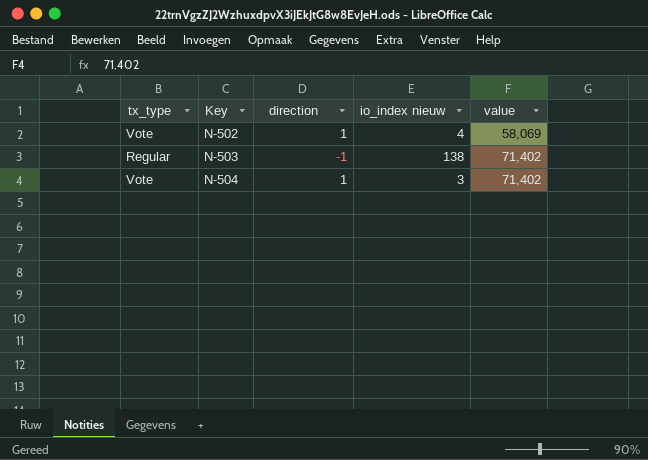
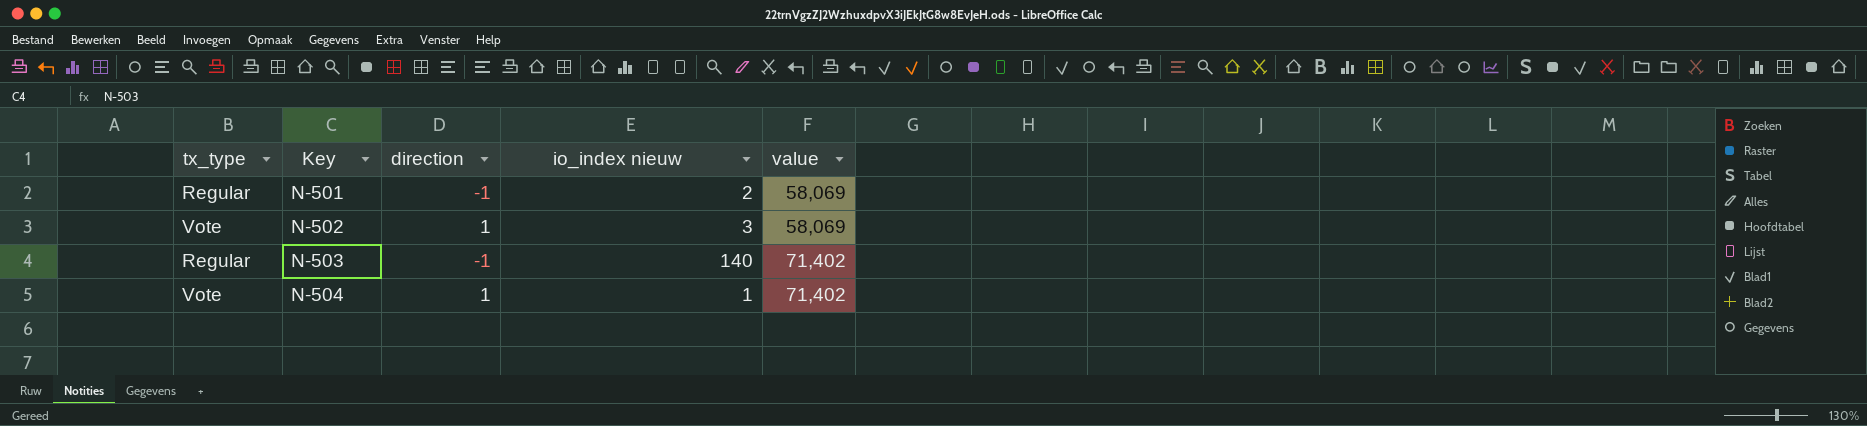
row N-501: none -> Regular | -1 | 2 | 58,069
N-502 | io_index nieuw: 4 -> 3
N-503 | io_index nieuw: 138 -> 140
N-504 | io_index nieuw: 3 -> 1

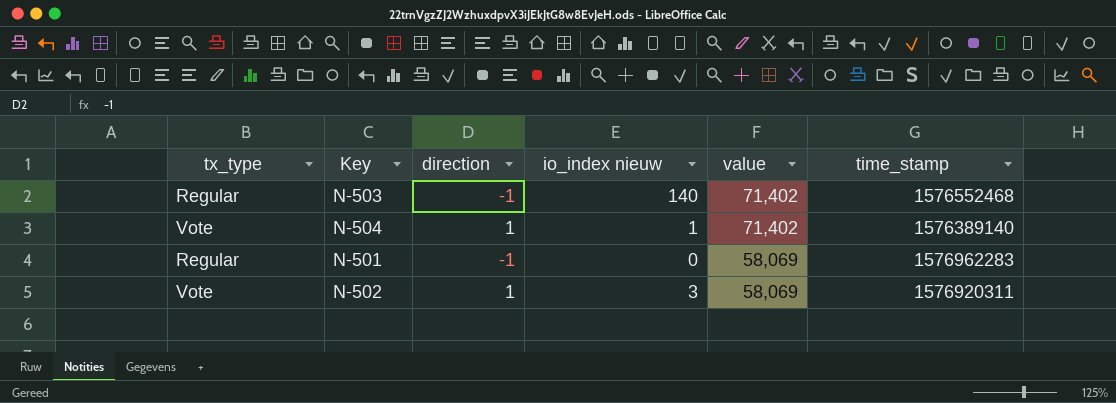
row order: Key ascending -> value descending
column time_stamp | position: none -> 6
N-501 | io_index nieuw: 2 -> 0

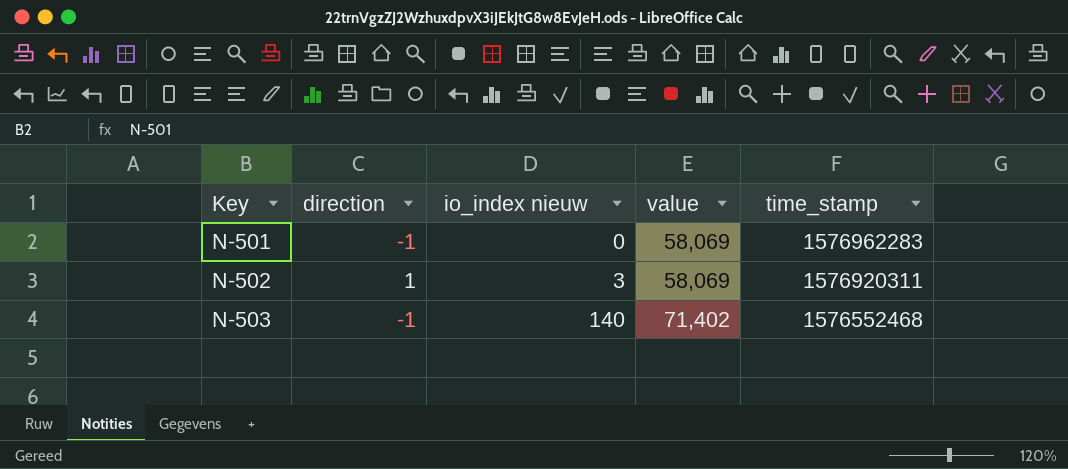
row order: value descending -> Key ascending
column tx_type | position: 1 -> none
row N-504: Vote | 1 | 1 | 71,402 | 1576389140 -> none

